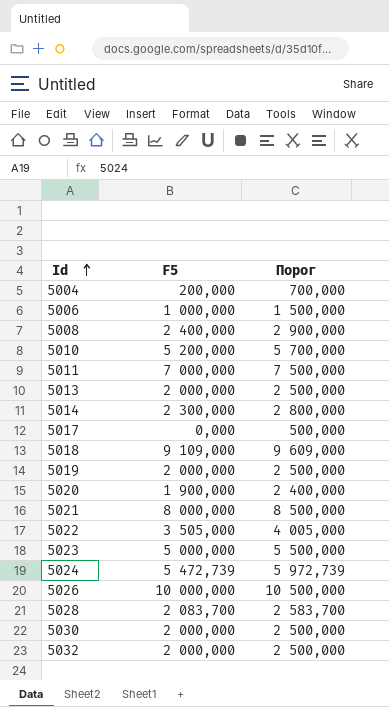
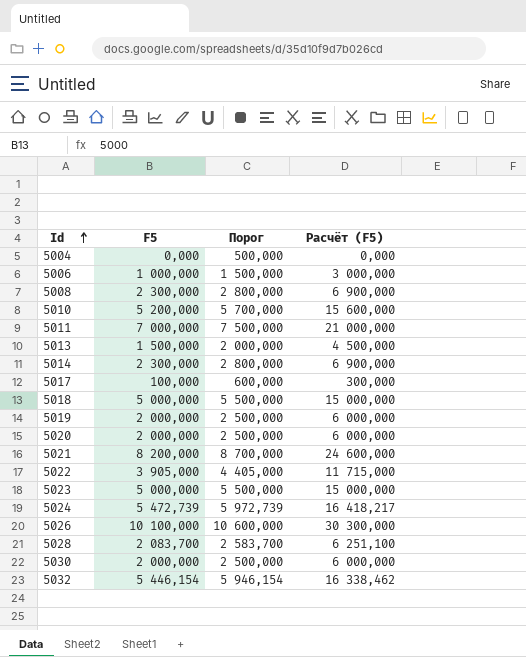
column Расчёт (F5) | formula: none -> [F5] * 3
5004 | F5: 200,000 -> 0,000
5004 | Порог: 700,000 -> 500,000
5008 | F5: 2 400,000 -> 2 300,000
5008 | Порог: 2 900,000 -> 2 800,000
5013 | F5: 2 000,000 -> 1 500,000
5013 | Порог: 2 500,000 -> 2 000,000
5017 | F5: 0,000 -> 100,000
5017 | Порог: 500,000 -> 600,000
5018 | F5: 9 109,000 -> 5 000,000
5018 | Порог: 9 609,000 -> 5 500,000
5020 | F5: 1 900,000 -> 2 000,000
5020 | Порог: 2 400,000 -> 2 500,000
5021 | F5: 8 000,000 -> 8 200,000
5021 | Порог: 8 500,000 -> 8 700,000
5022 | F5: 3 505,000 -> 3 905,000
5022 | Порог: 4 005,000 -> 4 405,000
5026 | F5: 10 000,000 -> 10 100,000
5026 | Порог: 10 500,000 -> 10 600,000
5032 | F5: 2 000,000 -> 5 446,154
5032 | Порог: 2 500,000 -> 5 946,154

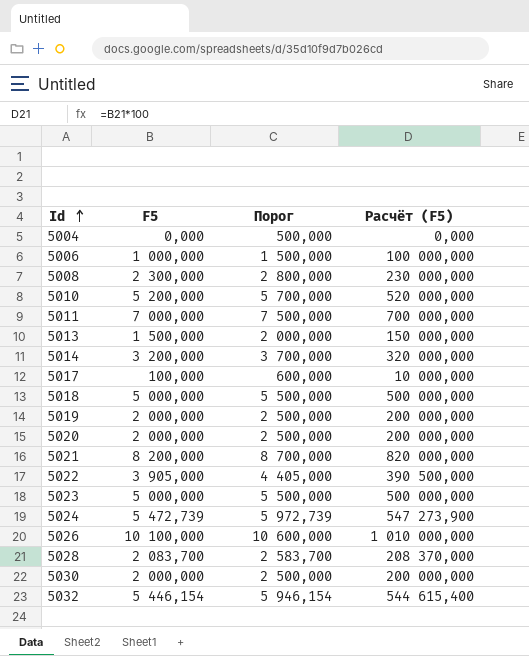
column Расчёт (F5) | formula: [F5] * 3 -> [F5] * 100
5014 | F5: 2 300,000 -> 3 200,000
5014 | Порог: 2 800,000 -> 3 700,000

